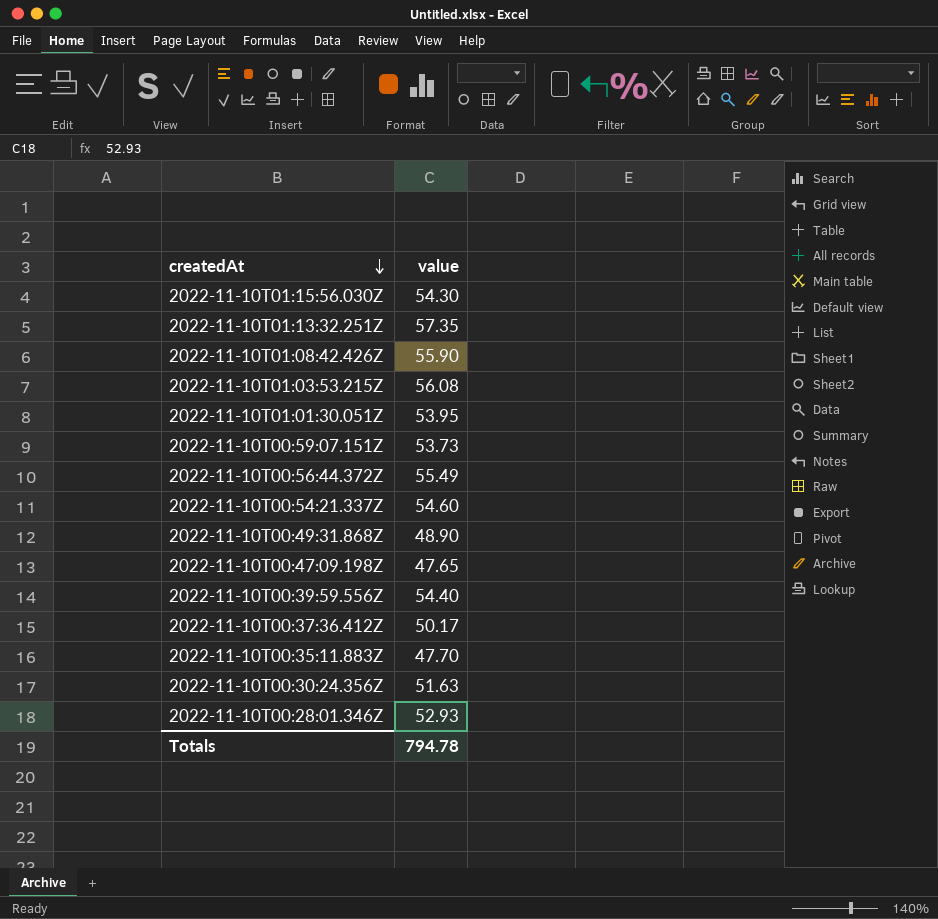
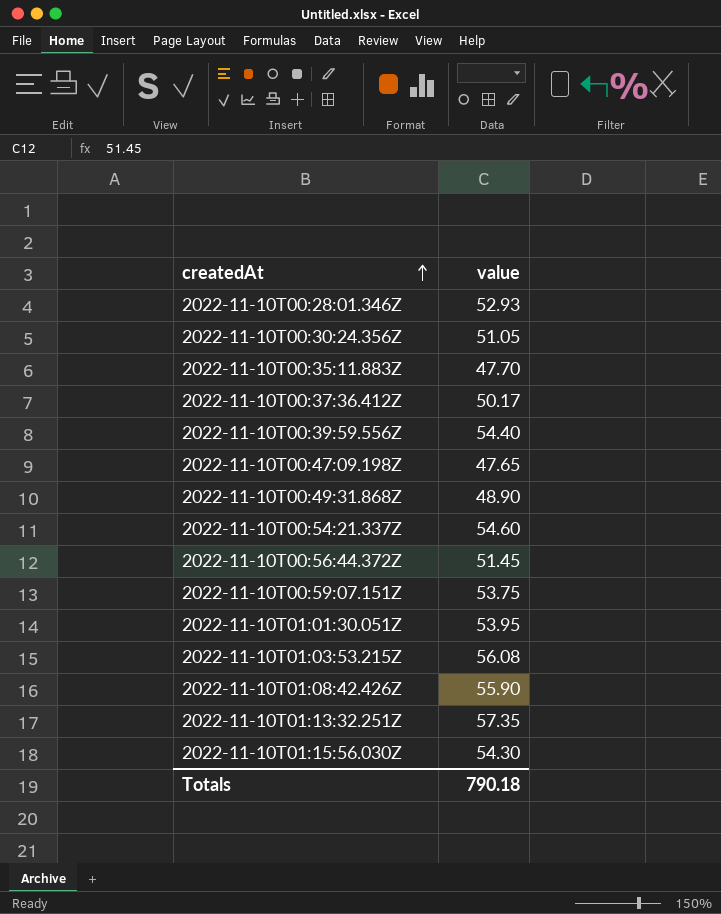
row order: createdAt descending -> createdAt ascending
2022-11-10T00:30:24.356Z | value: 51.63 -> 51.05
2022-11-10T00:56:44.372Z | value: 55.49 -> 51.45
2022-11-10T00:59:07.151Z | value: 53.73 -> 53.75
Totals | value: 794.78 -> 790.18

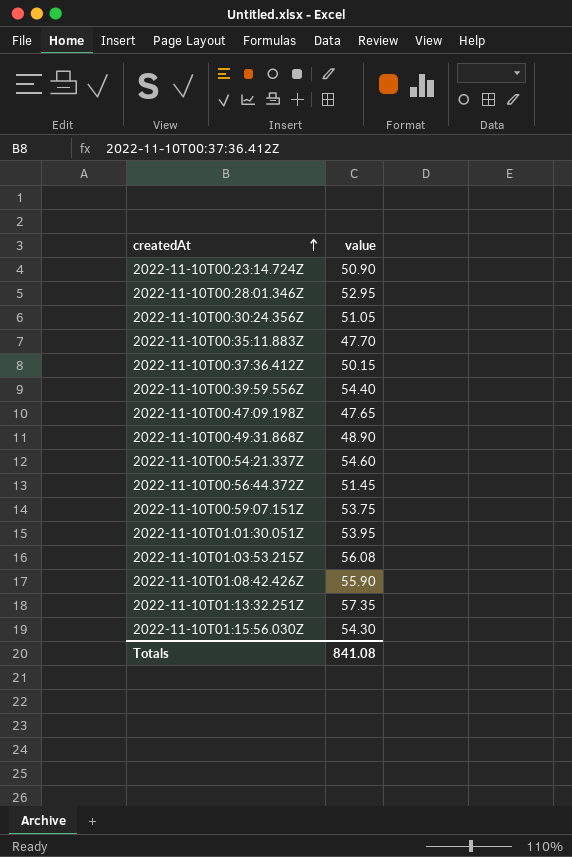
row 2022-11-10T00:23:14.724Z: none -> 50.90
2022-11-10T00:28:01.346Z | value: 52.93 -> 52.95
2022-11-10T00:37:36.412Z | value: 50.17 -> 50.15
Totals | value: 790.18 -> 841.08

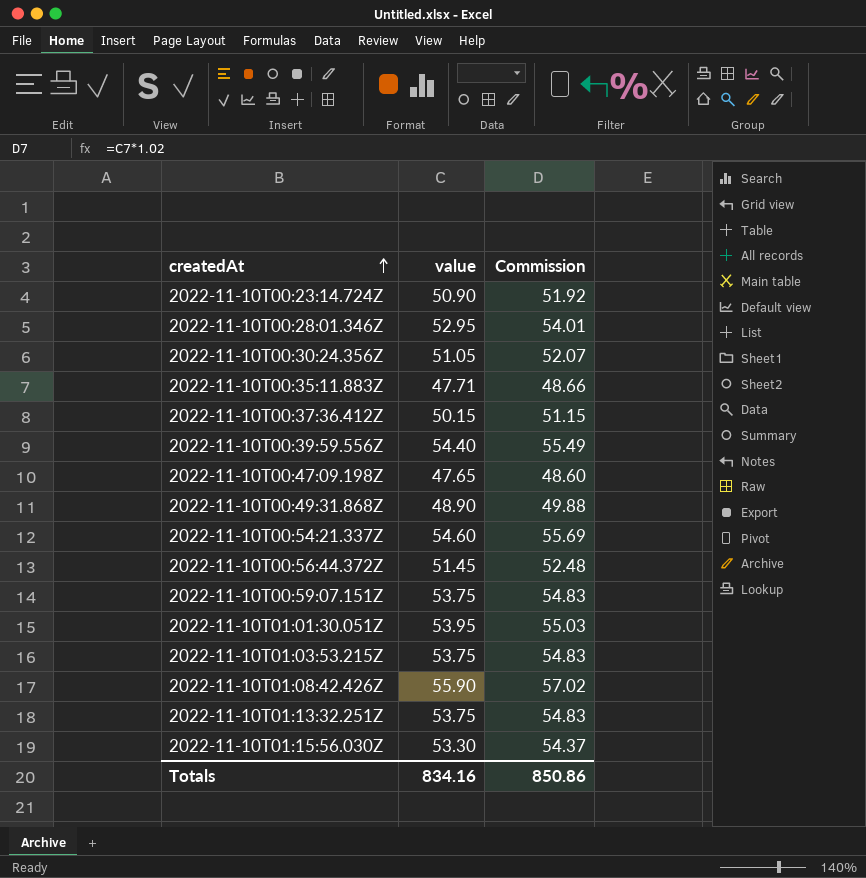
column Commission | formula: none -> [value] * 1.02
2022-11-10T00:35:11.883Z | value: 47.70 -> 47.71
2022-11-10T01:03:53.215Z | value: 56.08 -> 53.75
2022-11-10T01:13:32.251Z | value: 57.35 -> 53.75
2022-11-10T01:15:56.030Z | value: 54.30 -> 53.30
Totals | value: 841.08 -> 834.16

